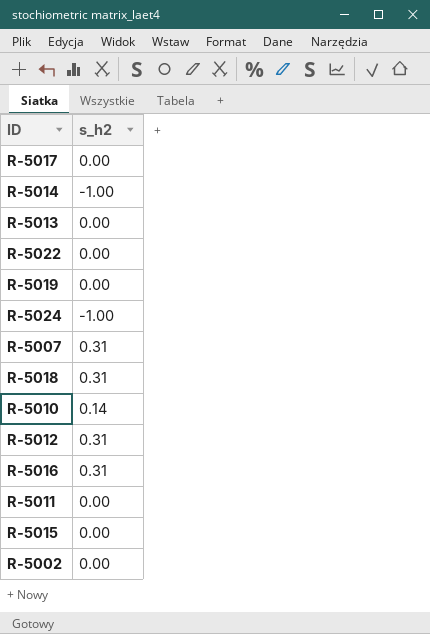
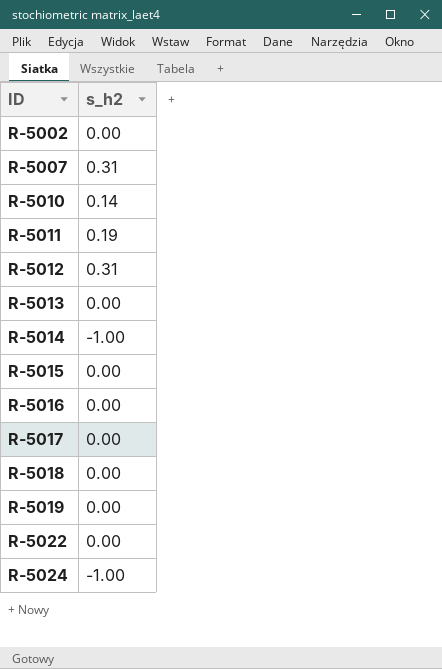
row order: none -> ID ascending
R-5011 | s_h2: 0.00 -> 0.19
R-5016 | s_h2: 0.31 -> 0.00
R-5018 | s_h2: 0.31 -> 0.00

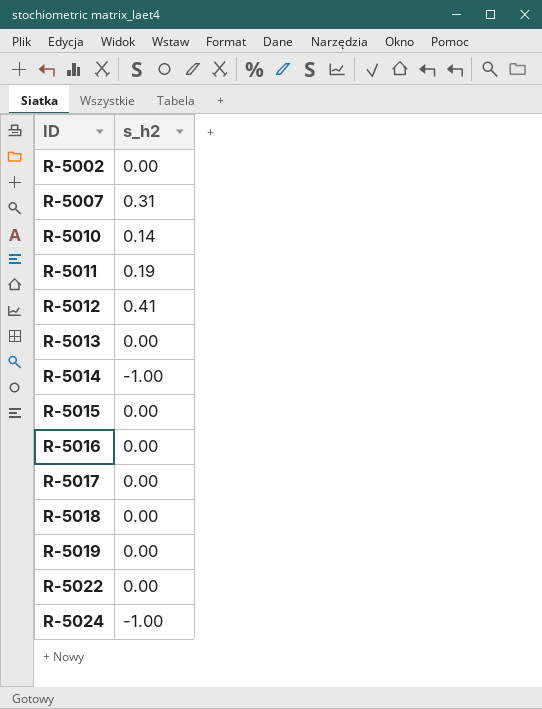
R-5012 | s_h2: 0.31 -> 0.41

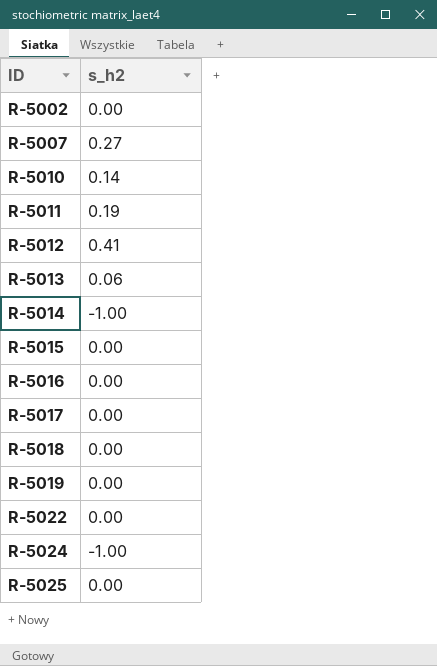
R-5007 | s_h2: 0.31 -> 0.27
R-5013 | s_h2: 0.00 -> 0.06
row R-5025: none -> 0.00

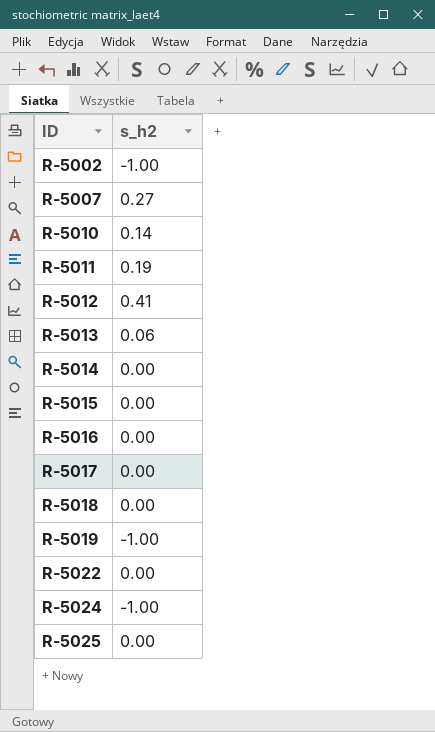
R-5002 | s_h2: 0.00 -> -1.00
R-5014 | s_h2: -1.00 -> 0.00
R-5019 | s_h2: 0.00 -> -1.00

